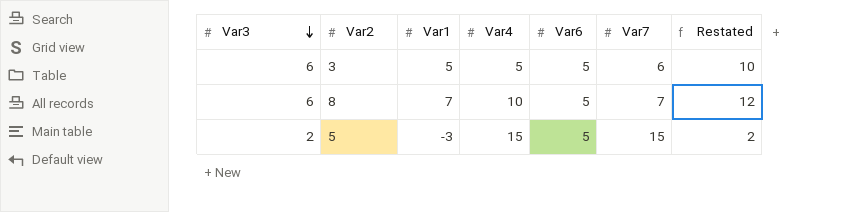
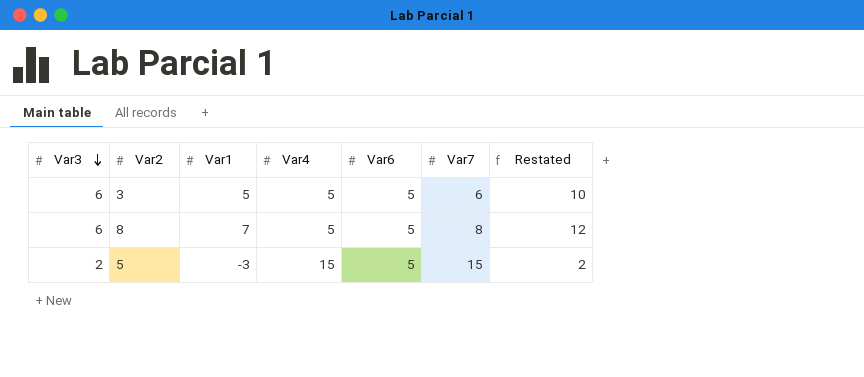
8 | Var4: 10 -> 5
8 | Var7: 7 -> 8

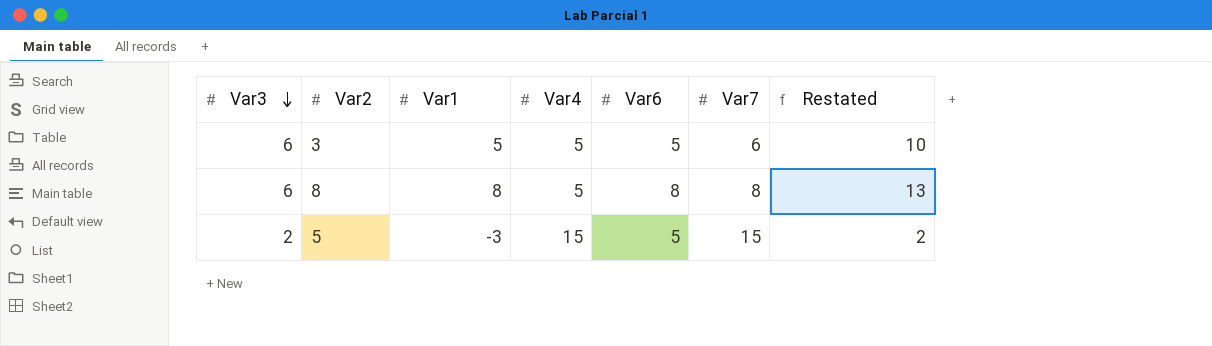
8 | Var1: 7 -> 8
8 | Var6: 5 -> 8
8 | Restated: 12 -> 13

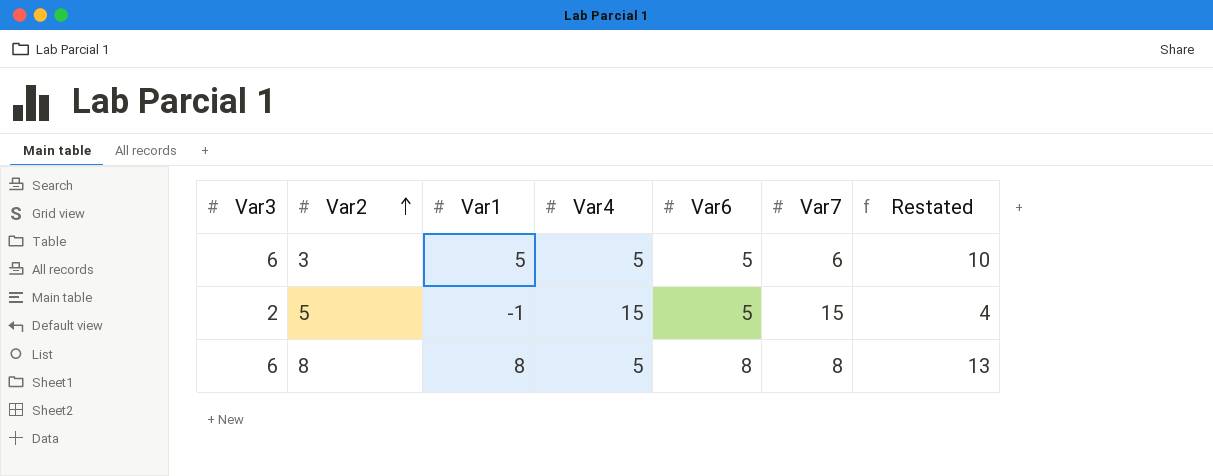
row order: Var3 descending -> Var2 ascending
5 | Var1: -3 -> -1
5 | Restated: 2 -> 4

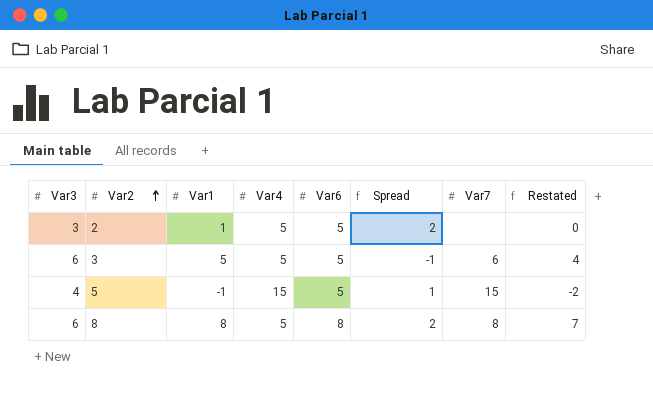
column Spread | formula: none -> [Var6] - [Var3]
column Restated | formula: [Var1] + 5 -> [Var1] - 1
row 2: none -> 3 | 1 | 5 | 5 | 2 | none | 0
5 | Var3: 2 -> 4

